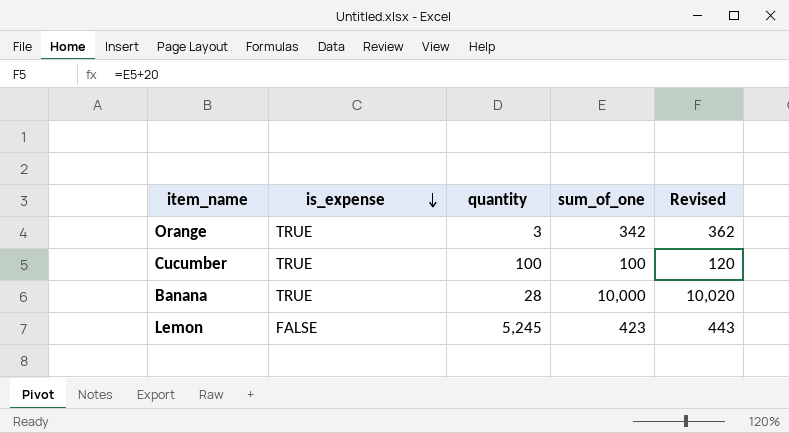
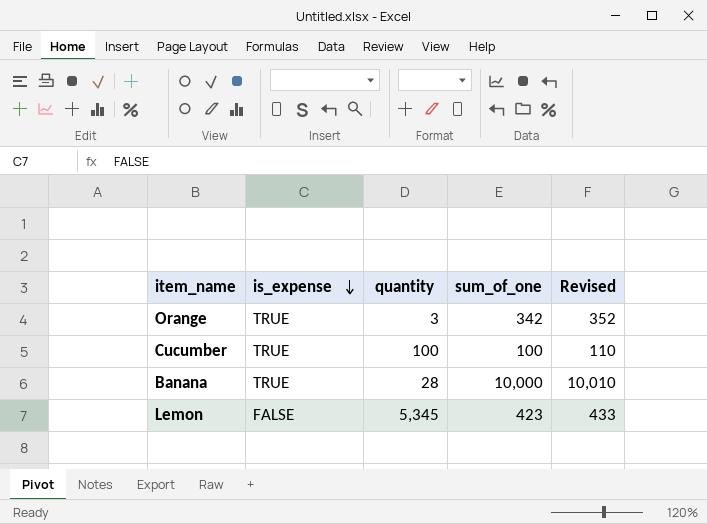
column Revised | formula: [sum_of_one] + 20 -> [sum_of_one] + 10
Lemon | quantity: 5,245 -> 5,345

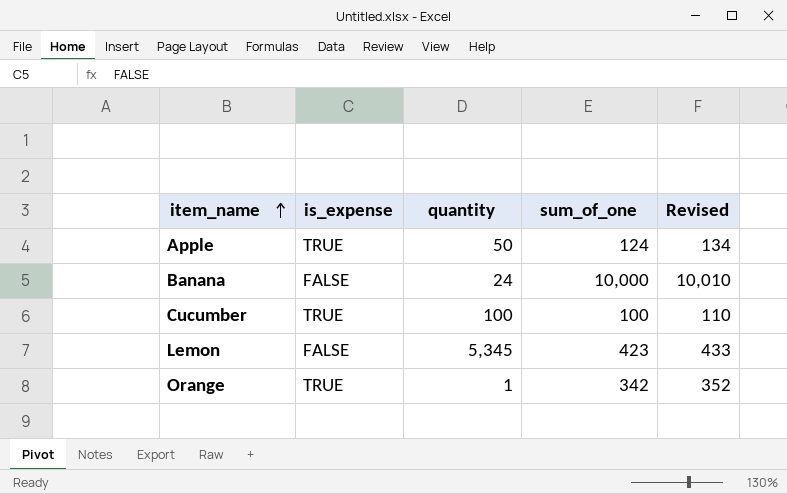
row order: is_expense descending -> item_name ascending
row Apple: none -> TRUE | 50 | 124 | 134
Banana | is_expense: TRUE -> FALSE
Banana | quantity: 28 -> 24
Orange | quantity: 3 -> 1

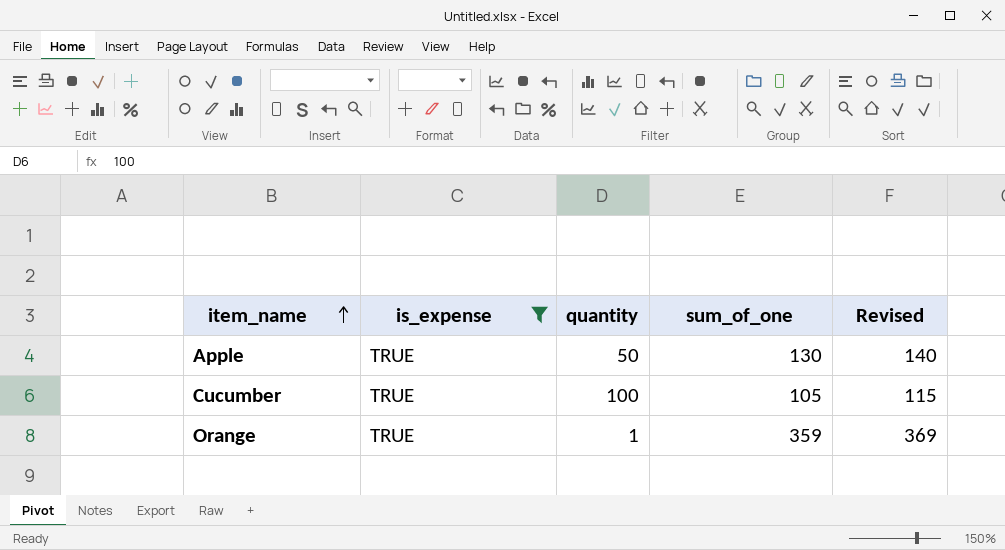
filter: none -> is_expense = TRUE
Apple | sum_of_one: 124 -> 130
Apple | Revised: 134 -> 140
Cucumber | sum_of_one: 100 -> 105
Cucumber | Revised: 110 -> 115
Orange | sum_of_one: 342 -> 359
Orange | Revised: 352 -> 369

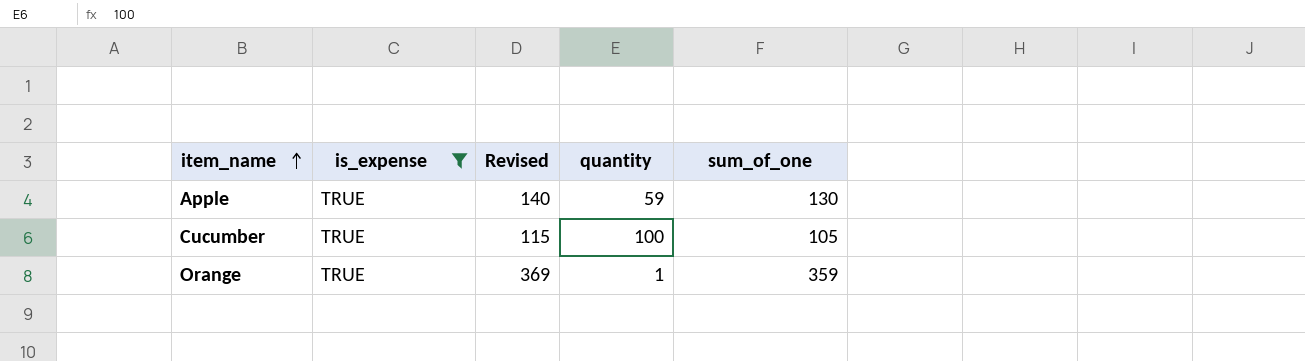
column Revised | position: 5 -> 3
Apple | quantity: 50 -> 59

